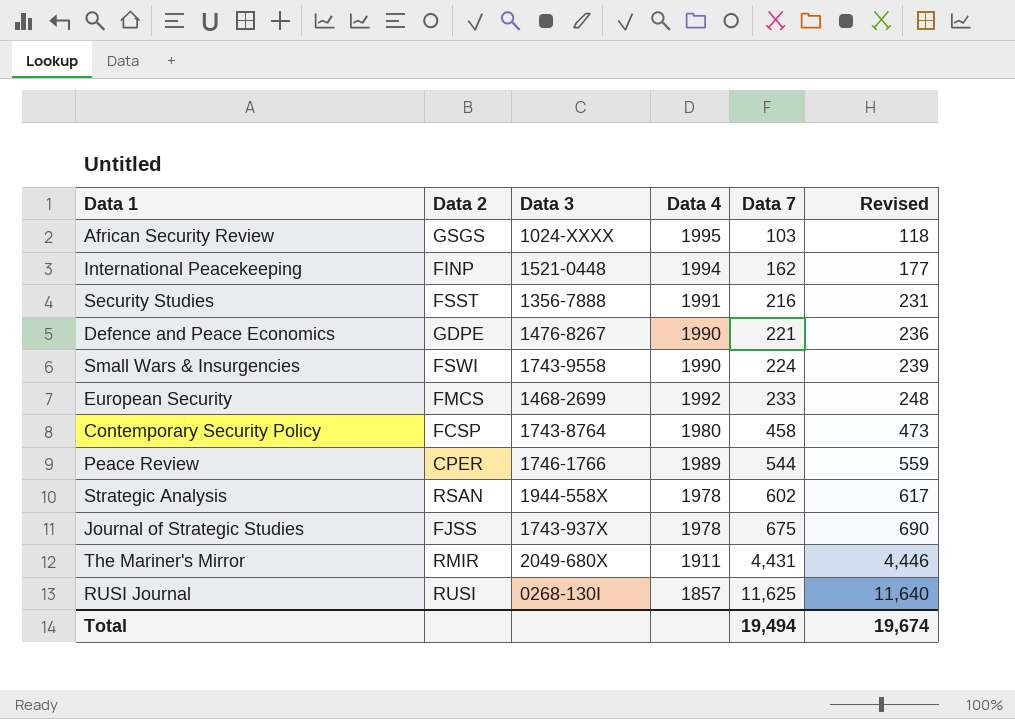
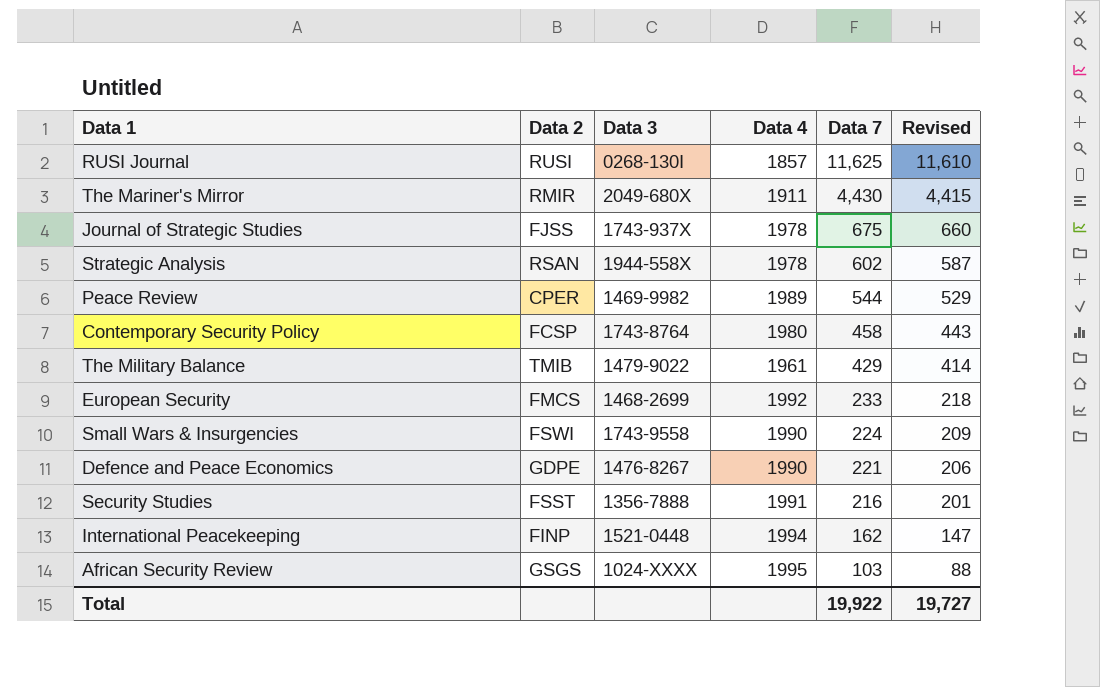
row order: Data 7 ascending -> Data 7 descending
column Revised | formula: [Data 7] + 15 -> [Data 7] - 15
The Mariner's Mirror | Data 7: 4,431 -> 4,430
Peace Review | Data 3: 1746-1766 -> 1469-9982
row The Military Balance: none -> TMIB | 1479-9022 | 1961 | 429 | 414
Total | Data 7: 19,494 -> 19,922
Total | Revised: 19,674 -> 19,727

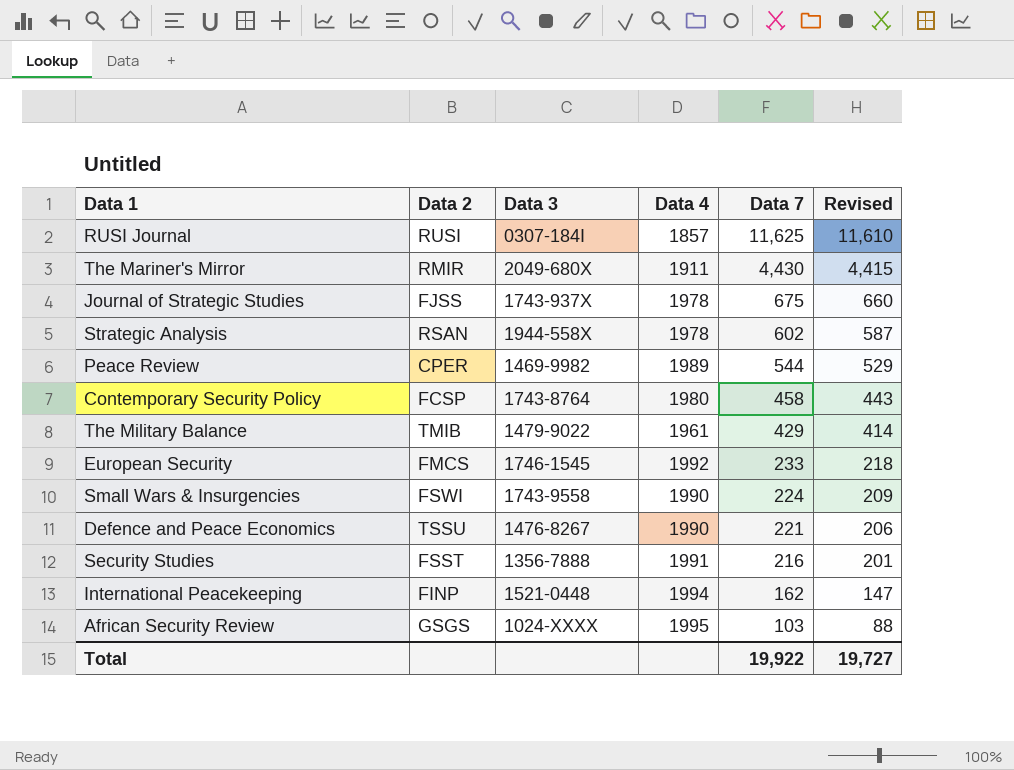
RUSI Journal | Data 3: 0268-130I -> 0307-184I
European Security | Data 3: 1468-2699 -> 1746-1545
Defence and Peace Economics | Data 2: GDPE -> TSSU

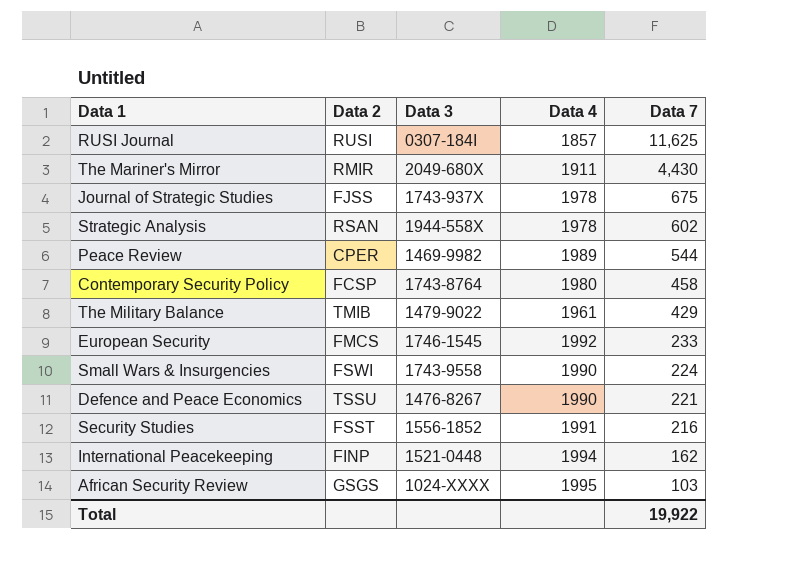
column Revised | formula: [Data 7] - 15 -> none
Security Studies | Data 3: 1356-7888 -> 1556-1852

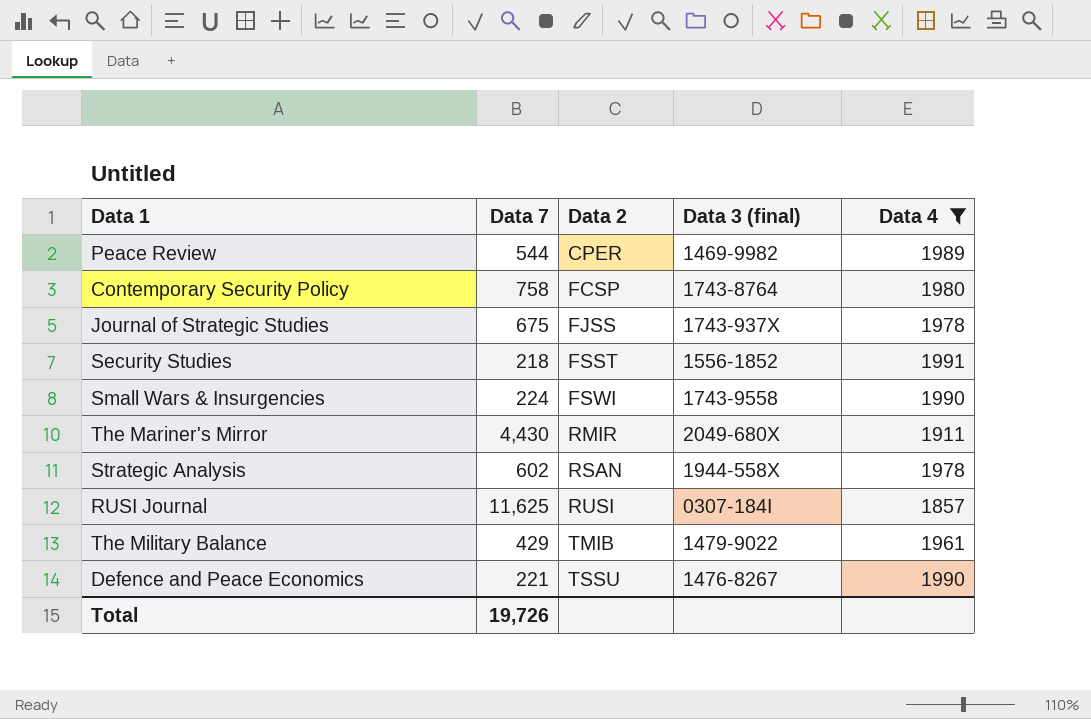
filter: none -> Data 4 <= 1991
row order: Data 7 descending -> Data 2 ascending
column Data 7 | position: 5 -> 2
column name: Data 3 -> Data 3 (final)
Contemporary Security Policy | Data 7: 458 -> 758
Security Studies | Data 7: 216 -> 218
Total | Data 7: 19,922 -> 19,726

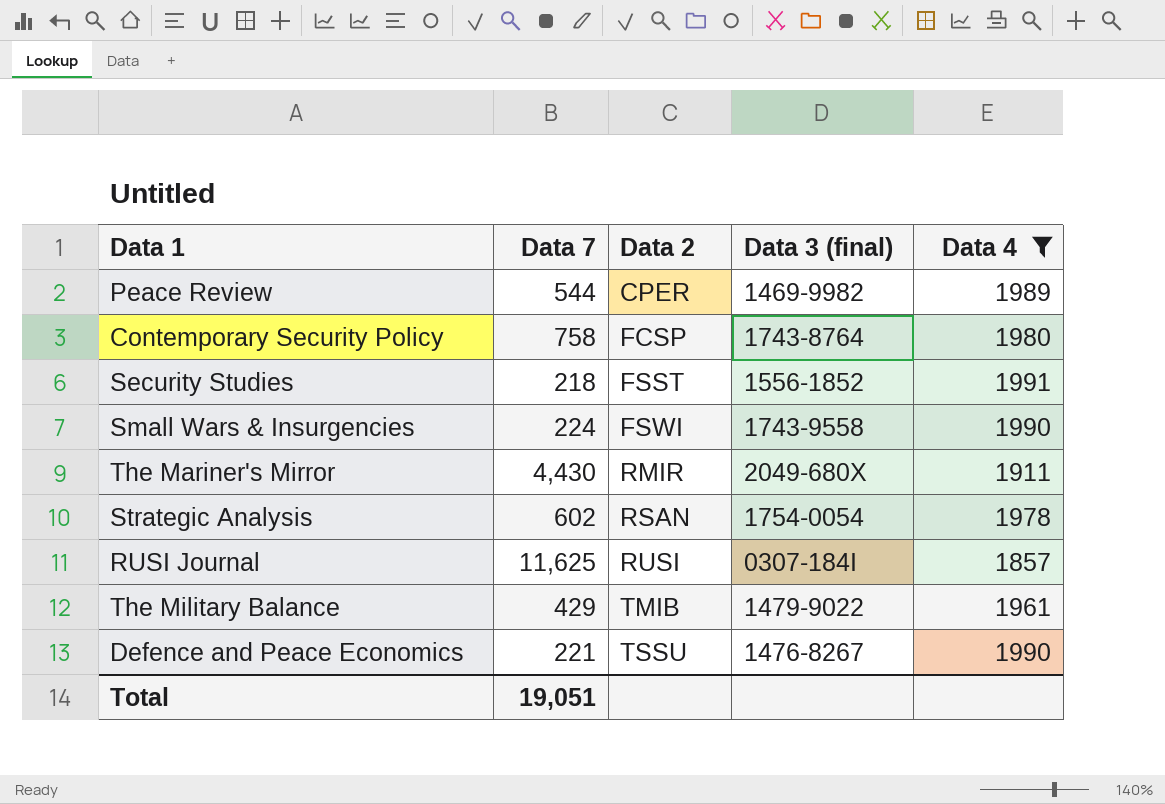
row Journal of Strategic Studies: 675 | FJSS | 1743-937X | 1978 -> none
Strategic Analysis | Data 3 (final): 1944-558X -> 1754-0054
Total | Data 7: 19,726 -> 19,051

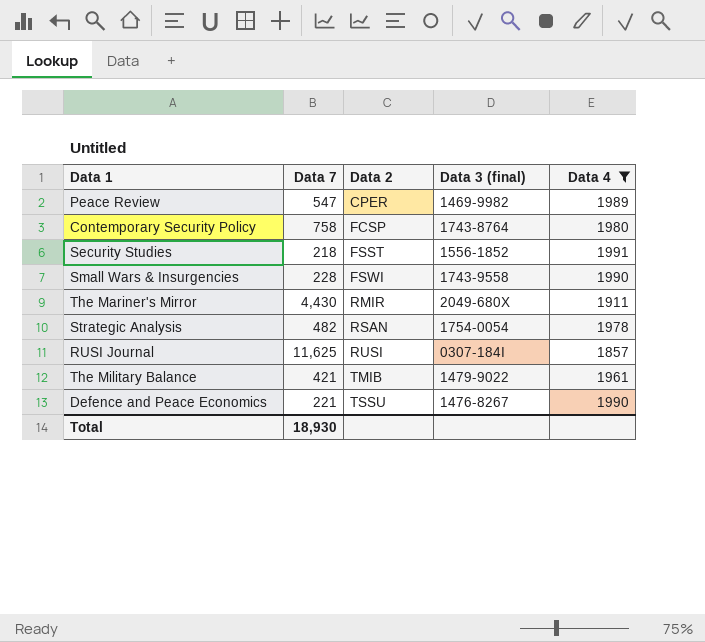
Peace Review | Data 7: 544 -> 547
Small Wars & Insurgencies | Data 7: 224 -> 228
Strategic Analysis | Data 7: 602 -> 482
The Military Balance | Data 7: 429 -> 421
Total | Data 7: 19,051 -> 18,930

